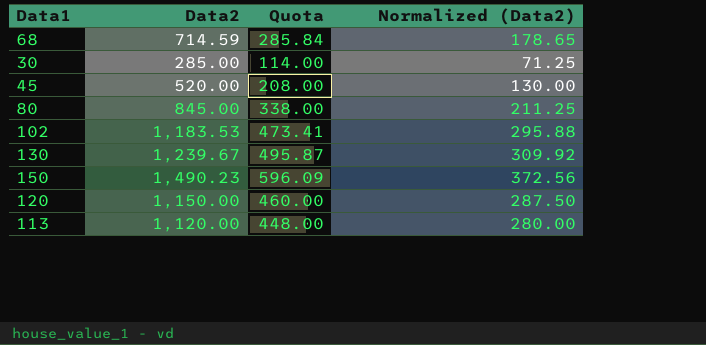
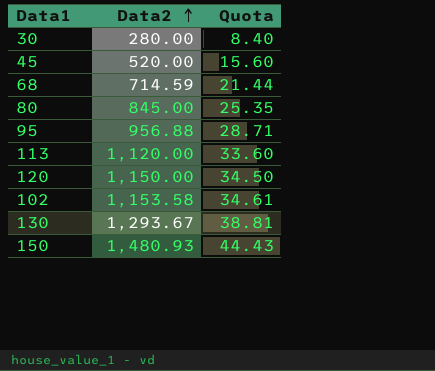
row order: none -> Data2 ascending
column Normalized (Data2) | formula: [Data2] * 0.25 -> none
column Quota | formula: [Data2] * 0.4 -> [Data2] * 0.03
30 | Data2: 285.00 -> 280.00
row 95: none -> 956.88 | 28.71
102 | Data2: 1,183.53 -> 1,153.58
130 | Data2: 1,239.67 -> 1,293.67
150 | Data2: 1,490.23 -> 1,480.93

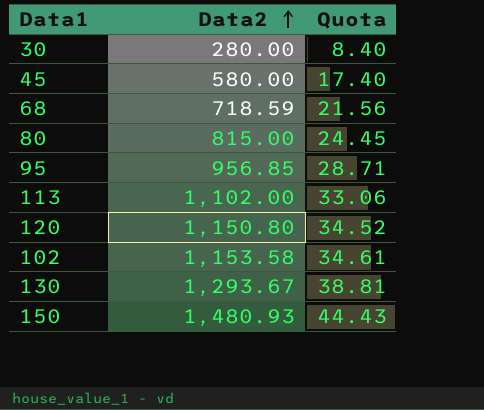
45 | Data2: 520.00 -> 580.00
45 | Quota: 15.60 -> 17.40
68 | Data2: 714.59 -> 718.59
68 | Quota: 21.44 -> 21.56
80 | Data2: 845.00 -> 815.00
80 | Quota: 25.35 -> 24.45
95 | Data2: 956.88 -> 956.85
113 | Data2: 1,120.00 -> 1,102.00
113 | Quota: 33.60 -> 33.06
120 | Data2: 1,150.00 -> 1,150.80
120 | Quota: 34.50 -> 34.52

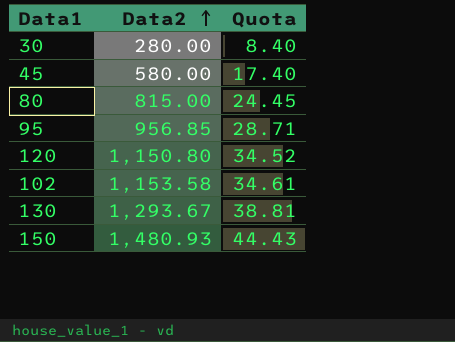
row 68: 718.59 | 21.56 -> none
row 113: 1,102.00 | 33.06 -> none

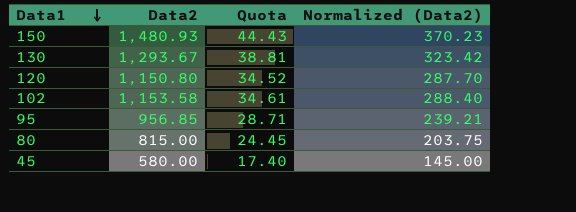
row order: Data2 ascending -> Data1 descending
column Normalized (Data2) | formula: none -> [Data2] * 0.25
row 30: 280.00 | 8.40 -> none

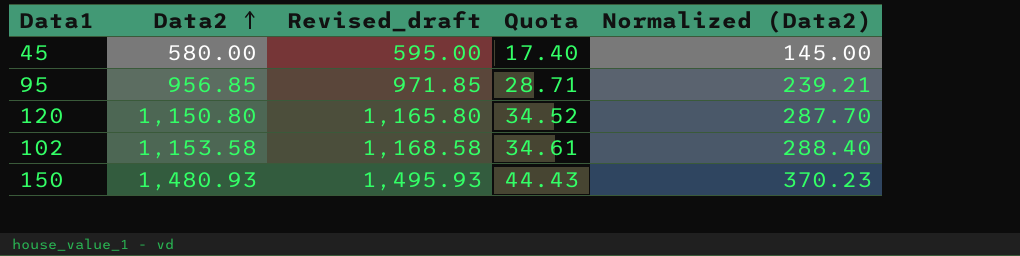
row order: Data1 descending -> Data2 ascending
column Revised_draft | formula: none -> [Data2] + 15
row 130: 1,293.67 | 38.81 | 323.42 -> none
row 80: 815.00 | 24.45 | 203.75 -> none

